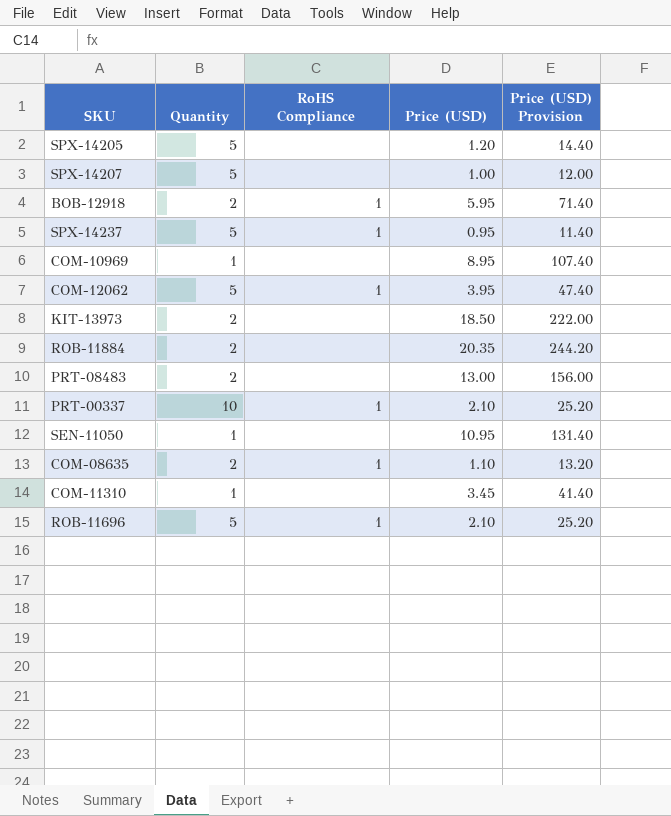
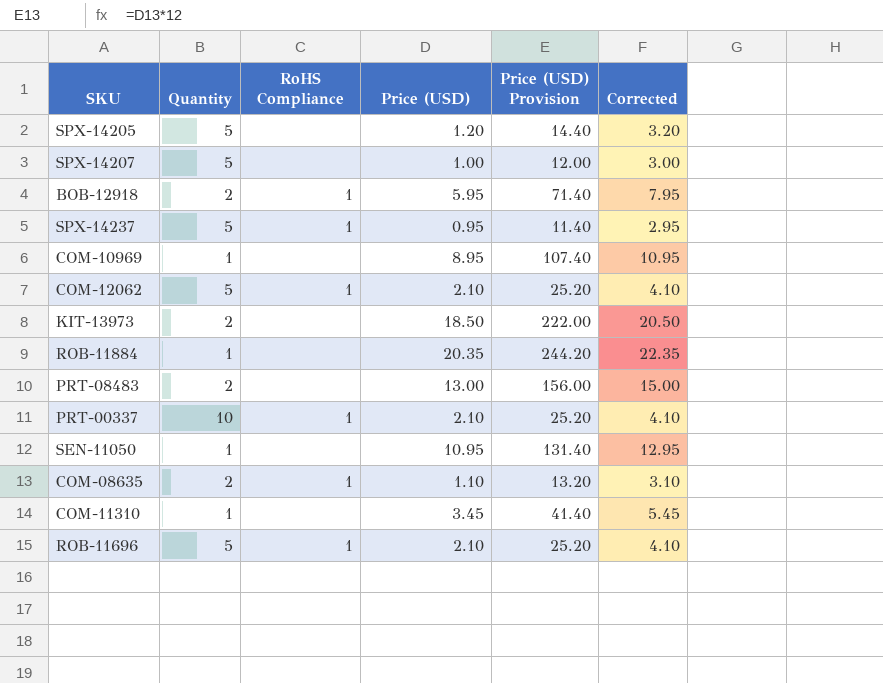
column Corrected | formula: none -> [Price (USD)] + 2
COM-12062 | Price (USD): 3.95 -> 2.10
COM-12062 | Price (USD) Provision: 47.40 -> 25.20
ROB-11884 | Quantity: 2 -> 1

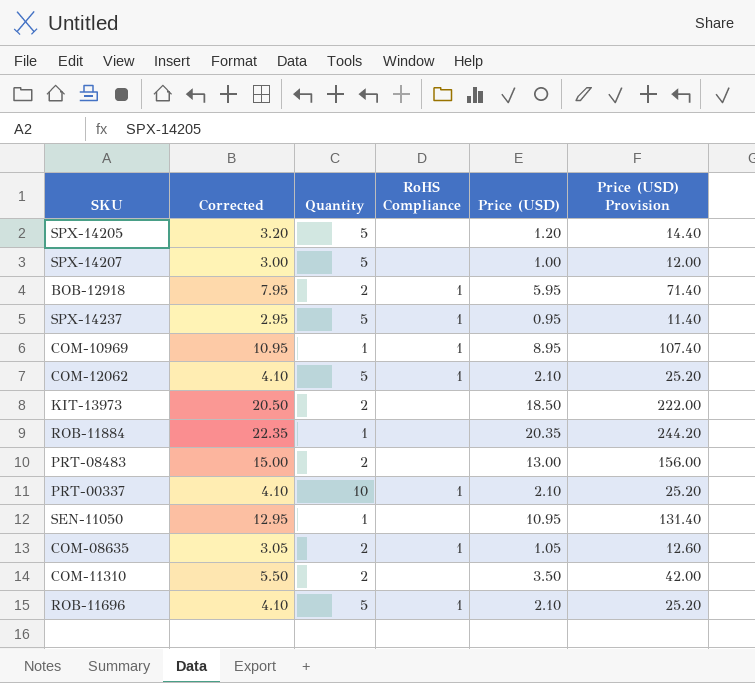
column Corrected | position: 6 -> 2
COM-10969 | RoHS Compliance: none -> 1
COM-08635 | Corrected: 3.10 -> 3.05
COM-08635 | Price (USD): 1.10 -> 1.05
COM-08635 | Price (USD) Provision: 13.20 -> 12.60
COM-11310 | Corrected: 5.45 -> 5.50
COM-11310 | Quantity: 1 -> 2
COM-11310 | Price (USD): 3.45 -> 3.50
COM-11310 | Price (USD) Provision: 41.40 -> 42.00

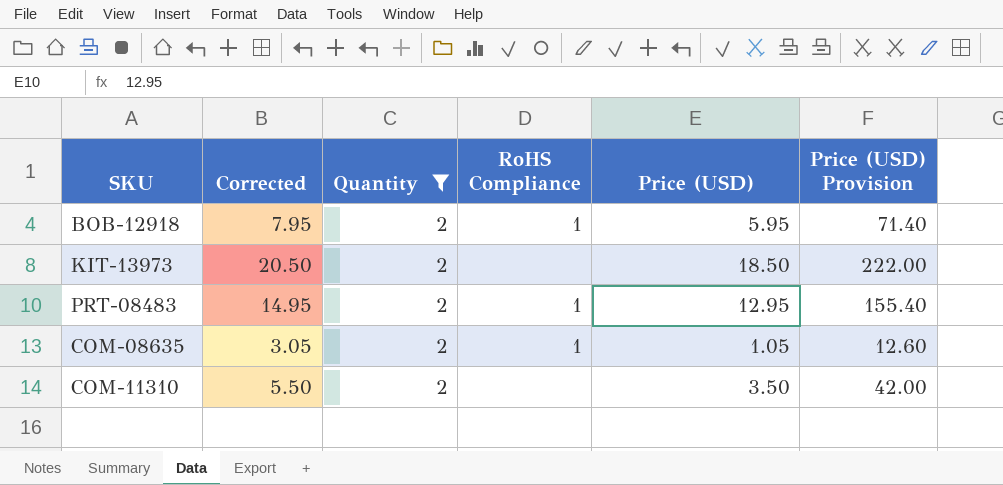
filter: none -> Quantity = 2
PRT-08483 | Corrected: 15.00 -> 14.95
PRT-08483 | RoHS Compliance: none -> 1
PRT-08483 | Price (USD): 13.00 -> 12.95
PRT-08483 | Price (USD) Provision: 156.00 -> 155.40

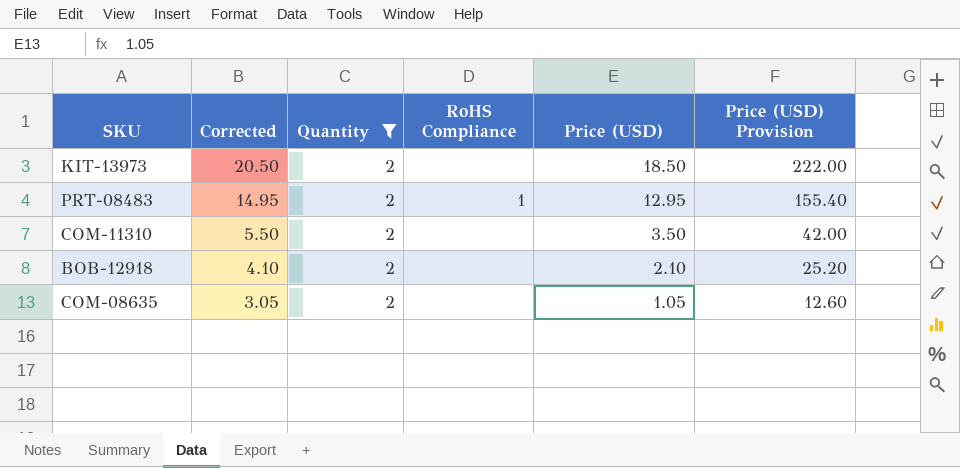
row order: none -> Corrected descending
BOB-12918 | Corrected: 7.95 -> 4.10
BOB-12918 | RoHS Compliance: 1 -> none
BOB-12918 | Price (USD): 5.95 -> 2.10
BOB-12918 | Price (USD) Provision: 71.40 -> 25.20
COM-08635 | RoHS Compliance: 1 -> none

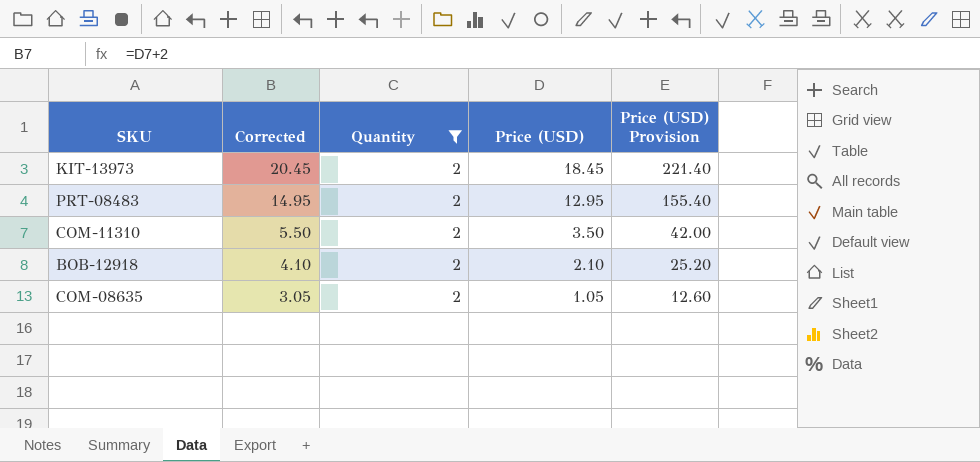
column RoHS Compliance | position: 4 -> none
KIT-13973 | Corrected: 20.50 -> 20.45
KIT-13973 | Price (USD): 18.50 -> 18.45
KIT-13973 | Price (USD) Provision: 222.00 -> 221.40

